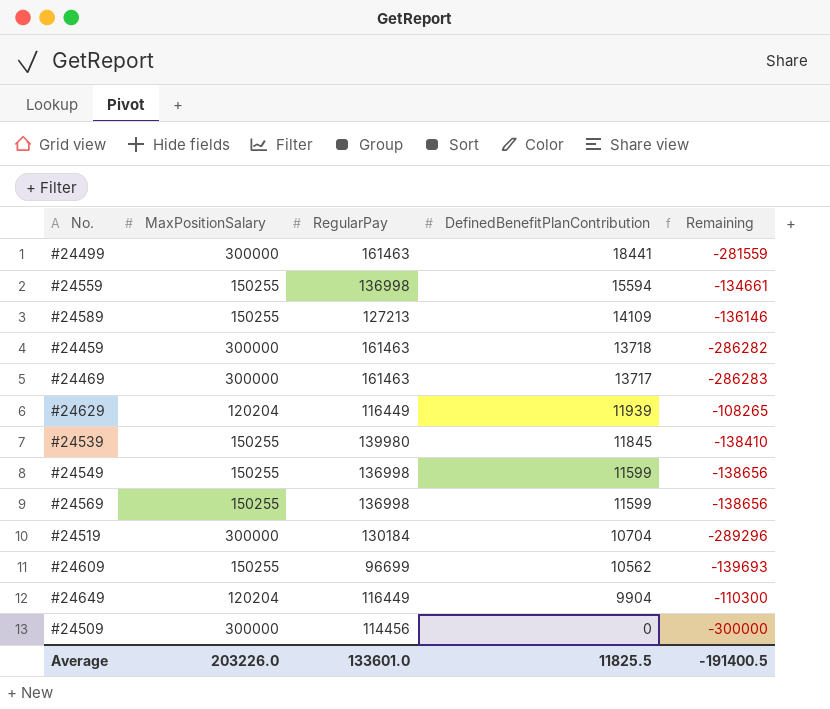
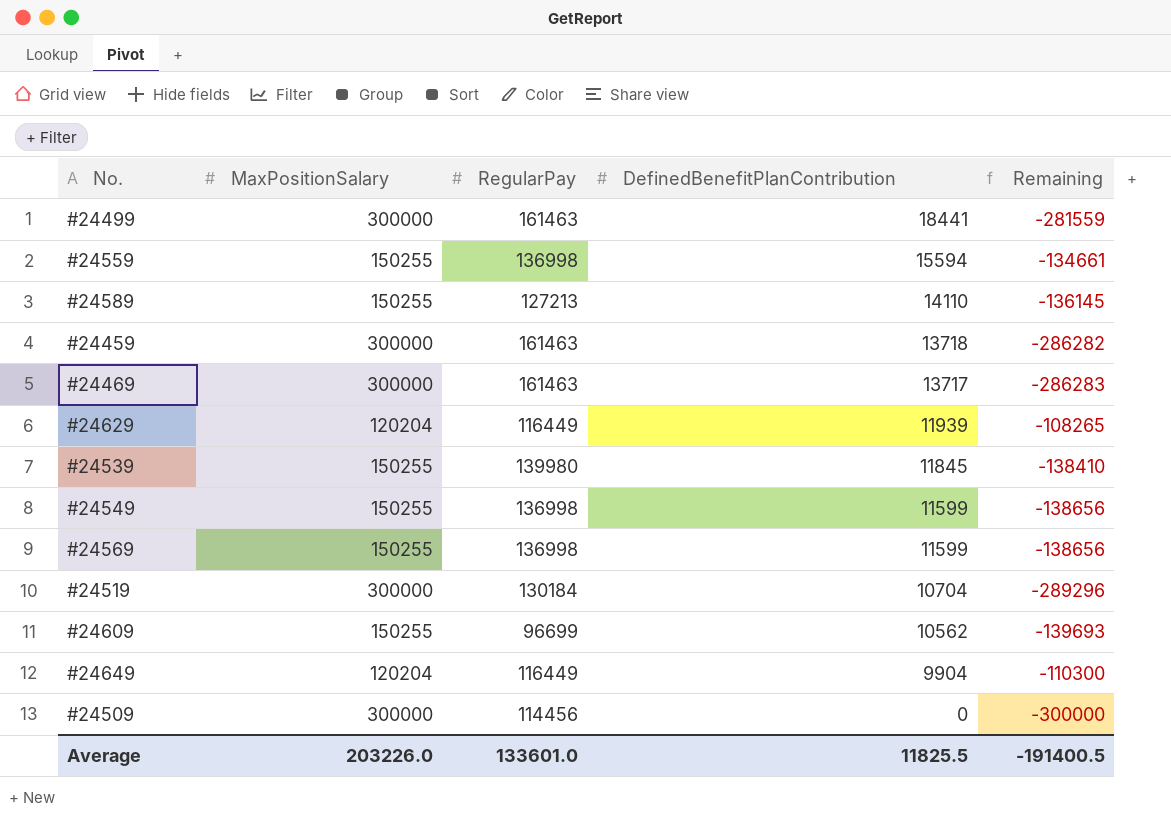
#24589 | DefinedBenefitPlanContribution: 14109 -> 14110
#24589 | Remaining: -136146 -> -136145

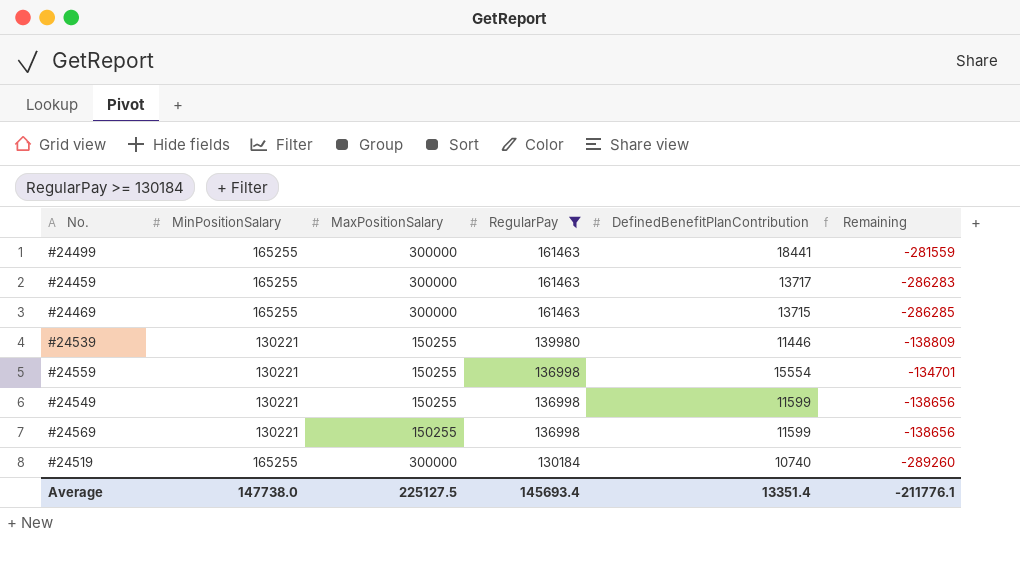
filter: none -> RegularPay >= 130184
row order: DefinedBenefitPlanContribution descending -> RegularPay descending
column MinPositionSalary | position: none -> 2
#24459 | DefinedBenefitPlanContribution: 13718 -> 13717
#24459 | Remaining: -286282 -> -286283
#24469 | DefinedBenefitPlanContribution: 13717 -> 13715
#24469 | Remaining: -286283 -> -286285
#24539 | DefinedBenefitPlanContribution: 11845 -> 11446
#24539 | Remaining: -138410 -> -138809
#24559 | DefinedBenefitPlanContribution: 15594 -> 15554
#24559 | Remaining: -134661 -> -134701
#24519 | DefinedBenefitPlanContribution: 10704 -> 10740
#24519 | Remaining: -289296 -> -289260
Average | MaxPositionSalary: 203226.0 -> 225127.5
Average | RegularPay: 133601.0 -> 145693.4
Average | DefinedBenefitPlanContribution: 11825.5 -> 13351.4
Average | Remaining: -191400.5 -> -211776.1

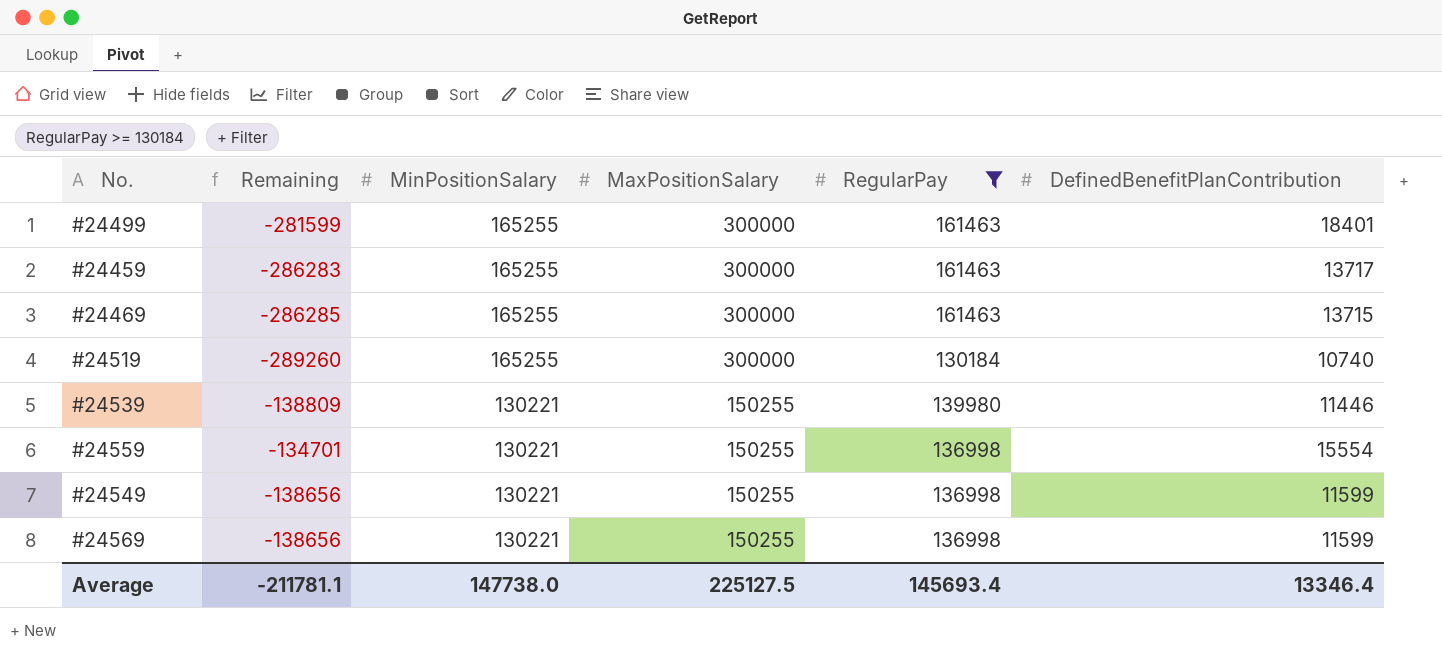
row order: RegularPay descending -> MinPositionSalary descending
column Remaining | position: 6 -> 2
#24499 | Remaining: -281559 -> -281599
#24499 | DefinedBenefitPlanContribution: 18441 -> 18401
Average | Remaining: -211776.1 -> -211781.1
Average | DefinedBenefitPlanContribution: 13351.4 -> 13346.4

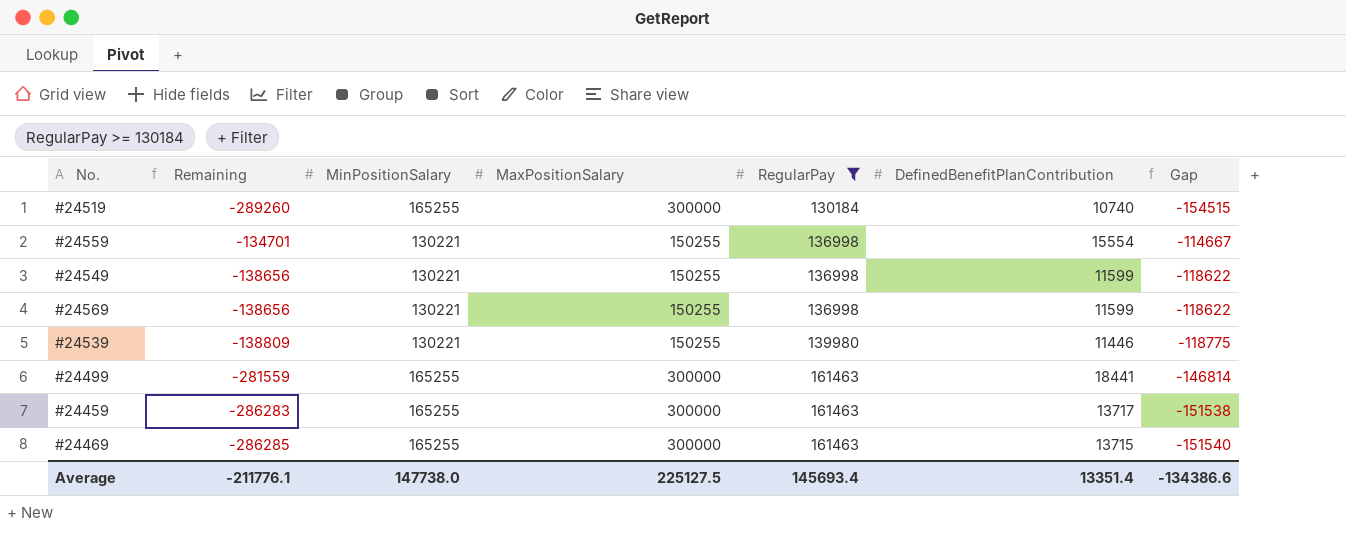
row order: MinPositionSalary descending -> RegularPay ascending
column Gap | formula: none -> [DefinedBenefitPlanContribution] - [MinPositionSalary]
#24499 | Remaining: -281599 -> -281559
#24499 | DefinedBenefitPlanContribution: 18401 -> 18441
Average | Remaining: -211781.1 -> -211776.1
Average | DefinedBenefitPlanContribution: 13346.4 -> 13351.4

